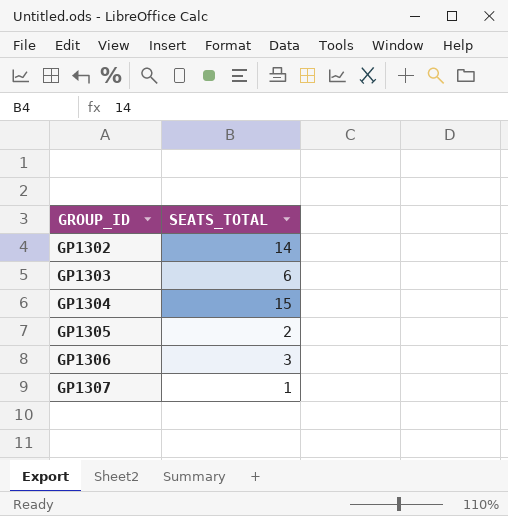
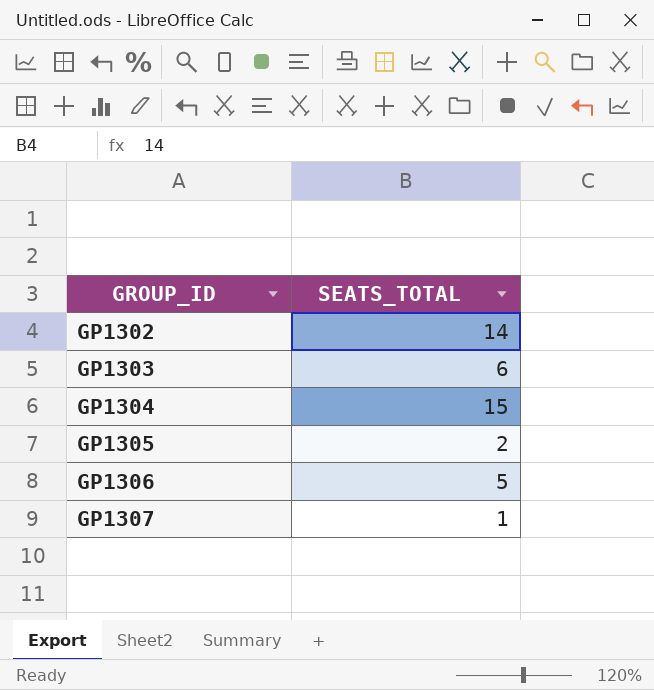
GP1306 | SEATS_TOTAL: 3 -> 5

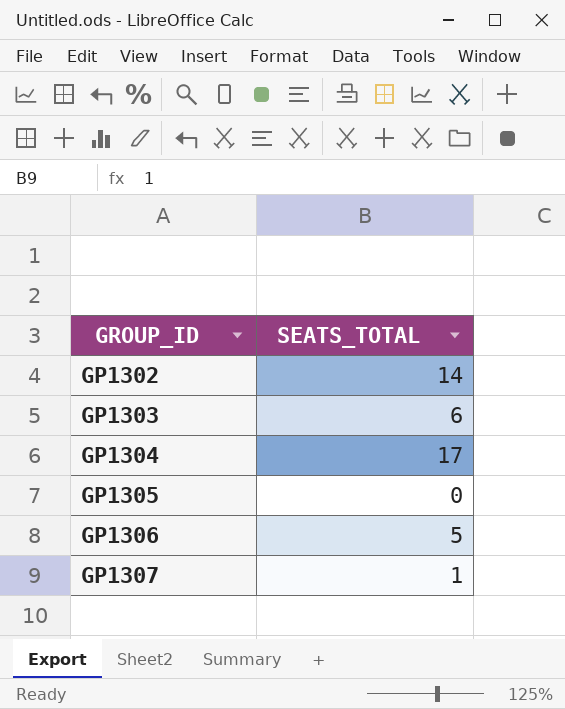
GP1304 | SEATS_TOTAL: 15 -> 17
GP1305 | SEATS_TOTAL: 2 -> 0

